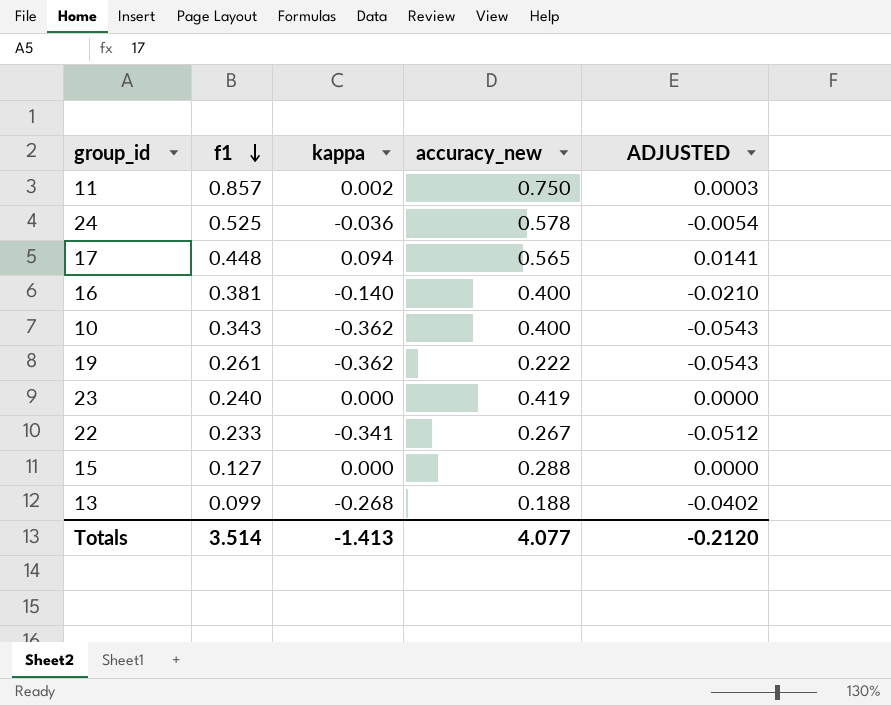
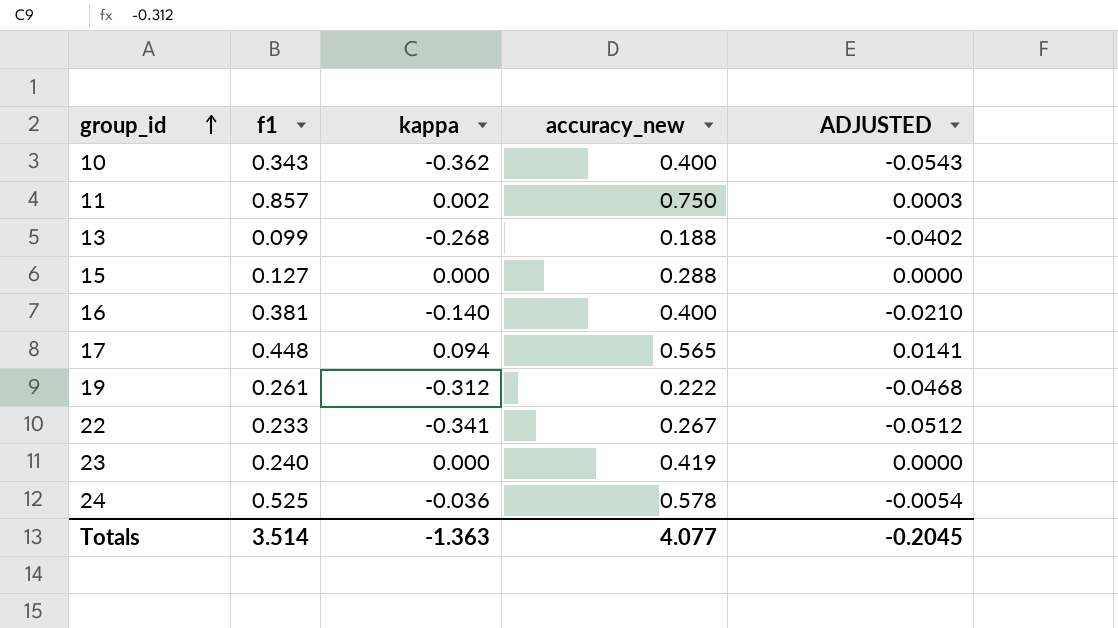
row order: f1 descending -> group_id ascending
19 | kappa: -0.362 -> -0.312
19 | ADJUSTED: -0.0543 -> -0.0468
Totals | kappa: -1.413 -> -1.363
Totals | ADJUSTED: -0.2120 -> -0.2045

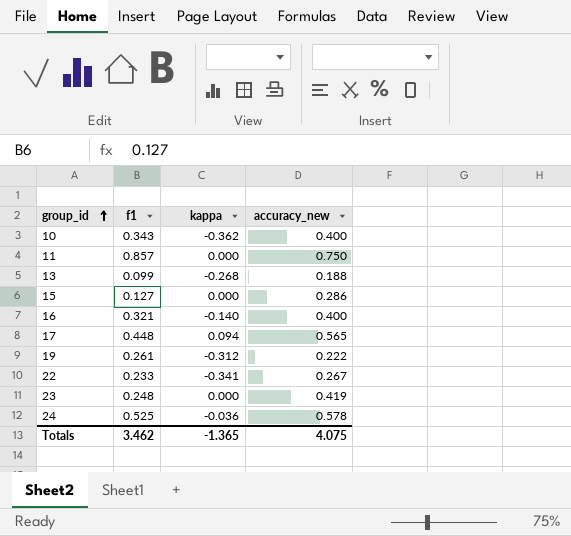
column ADJUSTED | formula: [kappa] * 0.15 -> none
11 | kappa: 0.002 -> 0.000
15 | accuracy_new: 0.288 -> 0.286
16 | f1: 0.381 -> 0.321
23 | f1: 0.240 -> 0.248
Totals | f1: 3.514 -> 3.462
Totals | kappa: -1.363 -> -1.365
Totals | accuracy_new: 4.077 -> 4.075

